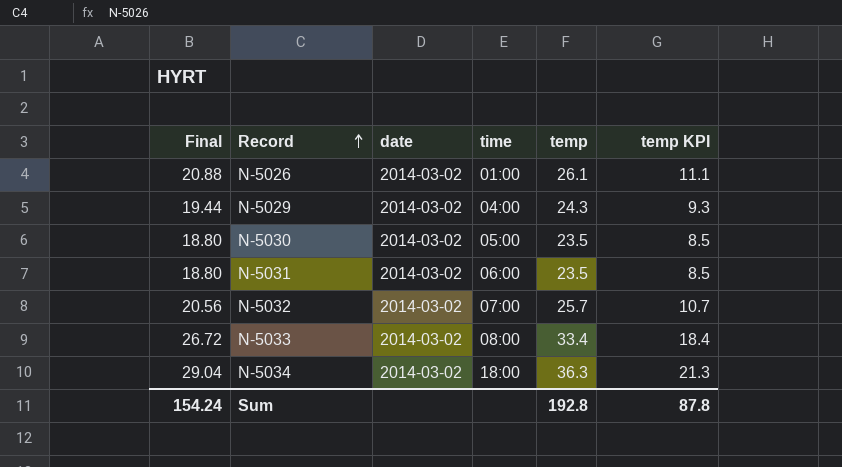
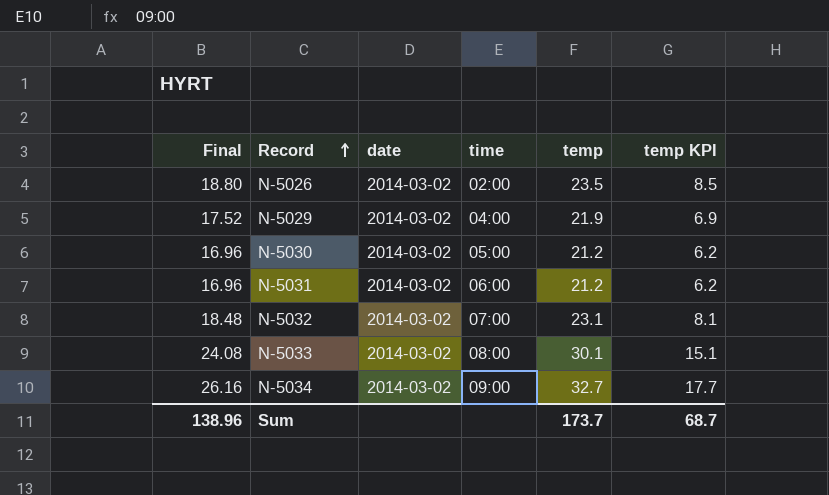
N-5026 | Final: 20.88 -> 18.80
N-5026 | time: 01:00 -> 02:00
N-5026 | temp: 26.1 -> 23.5
N-5026 | temp KPI: 11.1 -> 8.5
N-5029 | Final: 19.44 -> 17.52
N-5029 | temp: 24.3 -> 21.9
N-5029 | temp KPI: 9.3 -> 6.9
N-5030 | Final: 18.80 -> 16.96
N-5030 | temp: 23.5 -> 21.2
N-5030 | temp KPI: 8.5 -> 6.2
N-5031 | Final: 18.80 -> 16.96
N-5031 | temp: 23.5 -> 21.2
N-5031 | temp KPI: 8.5 -> 6.2
N-5032 | Final: 20.56 -> 18.48
N-5032 | temp: 25.7 -> 23.1
N-5032 | temp KPI: 10.7 -> 8.1
N-5033 | Final: 26.72 -> 24.08
N-5033 | temp: 33.4 -> 30.1
N-5033 | temp KPI: 18.4 -> 15.1
N-5034 | Final: 29.04 -> 26.16
N-5034 | time: 18:00 -> 09:00
N-5034 | temp: 36.3 -> 32.7
N-5034 | temp KPI: 21.3 -> 17.7
Sum | Final: 154.24 -> 138.96
Sum | temp: 192.8 -> 173.7
Sum | temp KPI: 87.8 -> 68.7

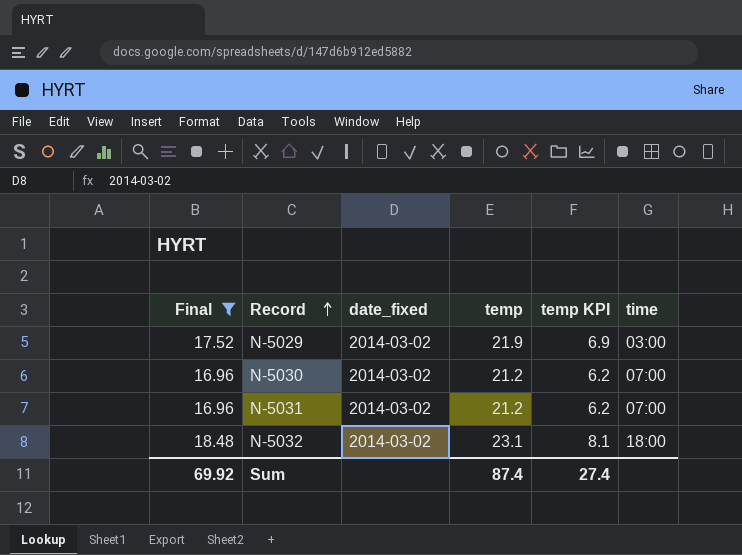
filter: none -> Final <= 18.48
column name: date -> date_fixed
column time | position: 4 -> 6
N-5029 | time: 04:00 -> 03:00
N-5030 | time: 05:00 -> 07:00
N-5031 | time: 06:00 -> 07:00
N-5032 | time: 07:00 -> 18:00
Sum | Final: 138.96 -> 69.92
Sum | temp: 173.7 -> 87.4
Sum | temp KPI: 68.7 -> 27.4

